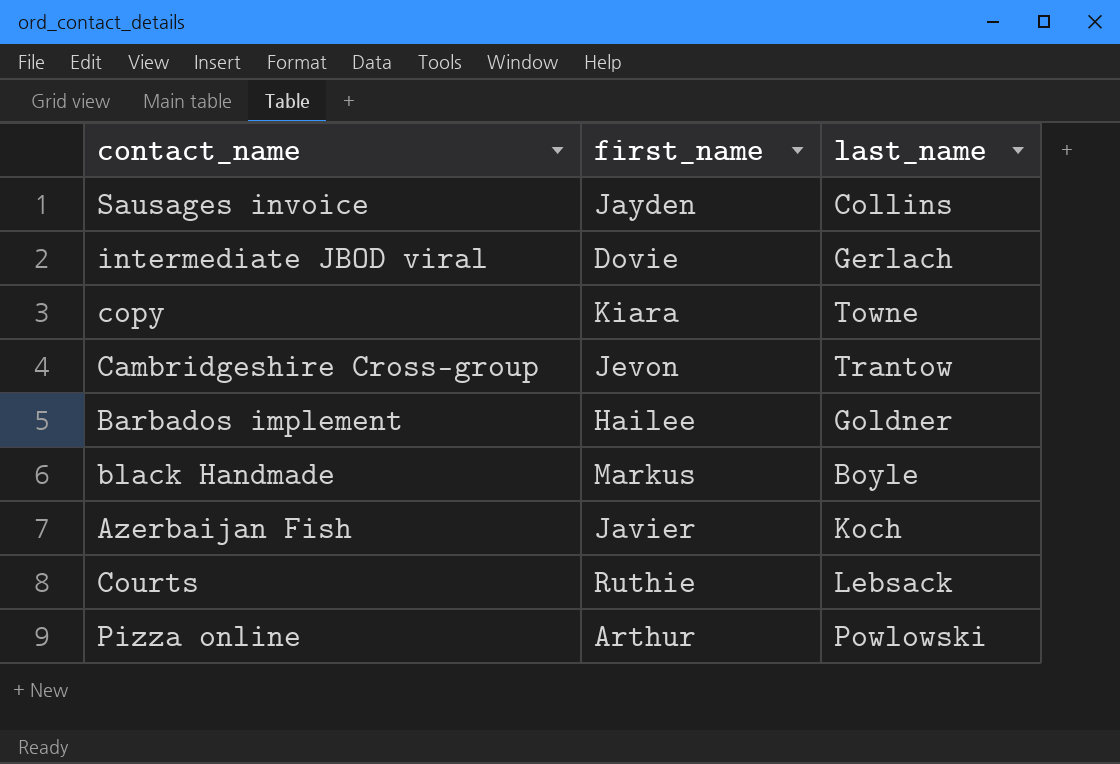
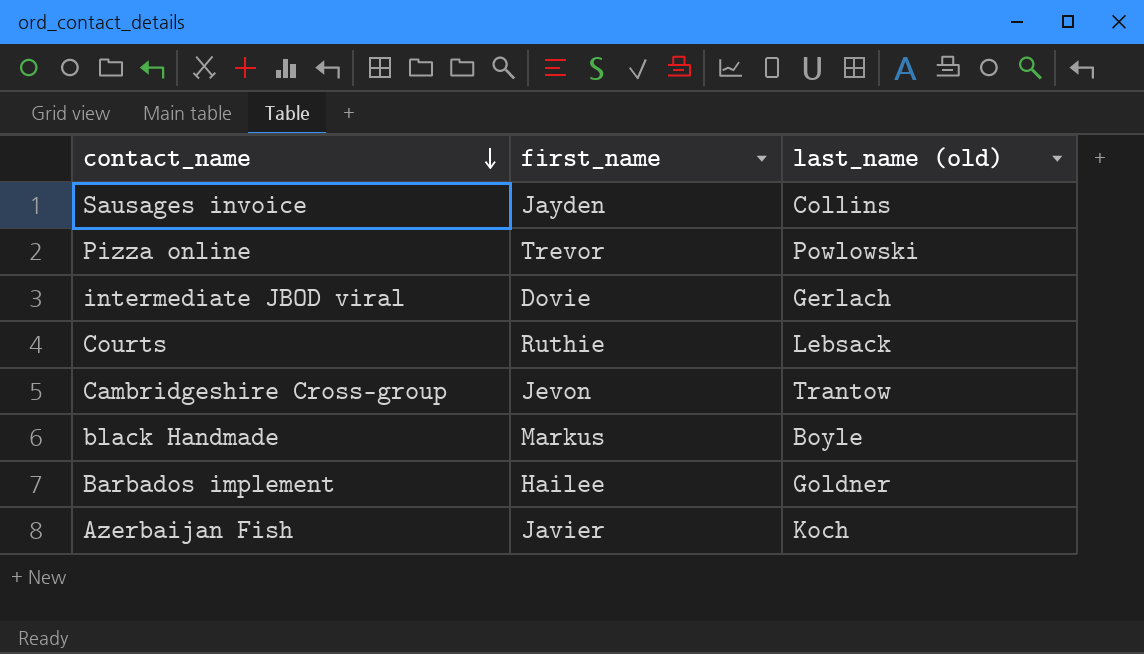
row order: none -> contact_name descending
column name: last_name -> last_name (old)
row copy: Kiara | Towne -> none
Pizza online | first_name: Arthur -> Trevor

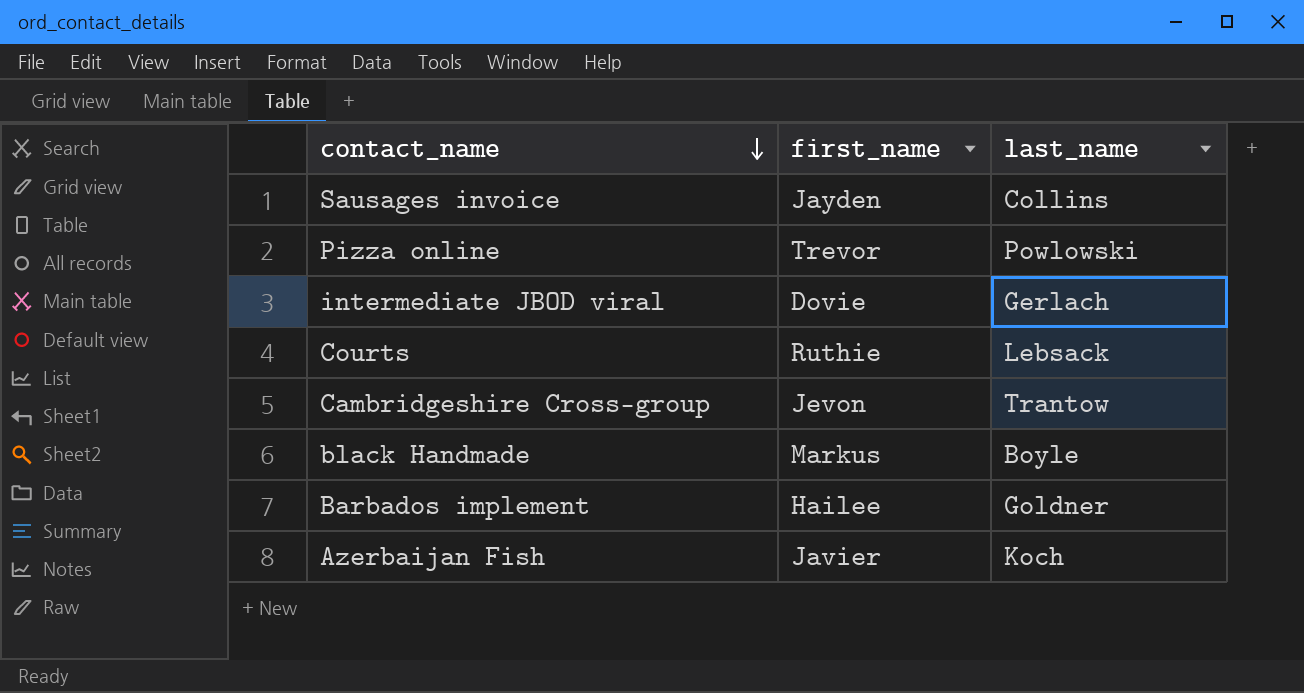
column name: last_name (old) -> last_name

